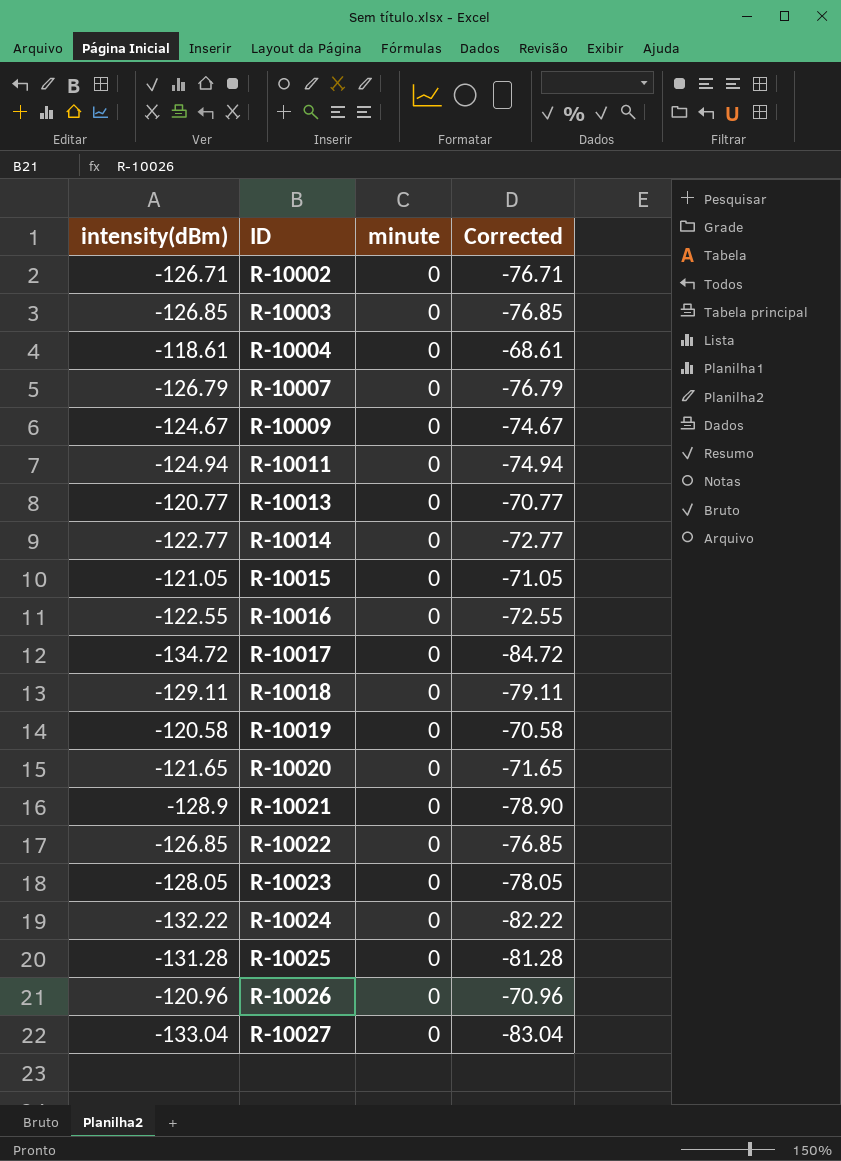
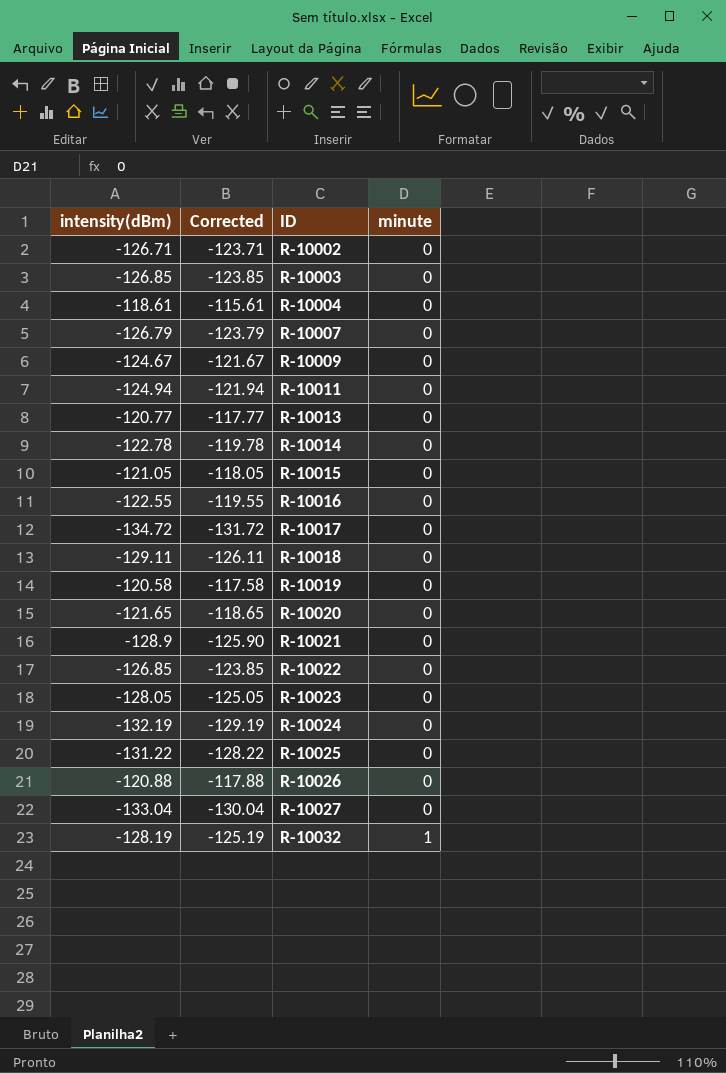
column Corrected | formula: [intensity(dBm)] + 50 -> [intensity(dBm)] + 3
column Corrected | position: 4 -> 2
R-10014 | intensity(dBm): -122.77 -> -122.78
R-10024 | intensity(dBm): -132.22 -> -132.19
R-10025 | intensity(dBm): -131.28 -> -131.22
R-10026 | intensity(dBm): -120.96 -> -120.88
row R-10032: none -> -128.19 | -125.19 | 1

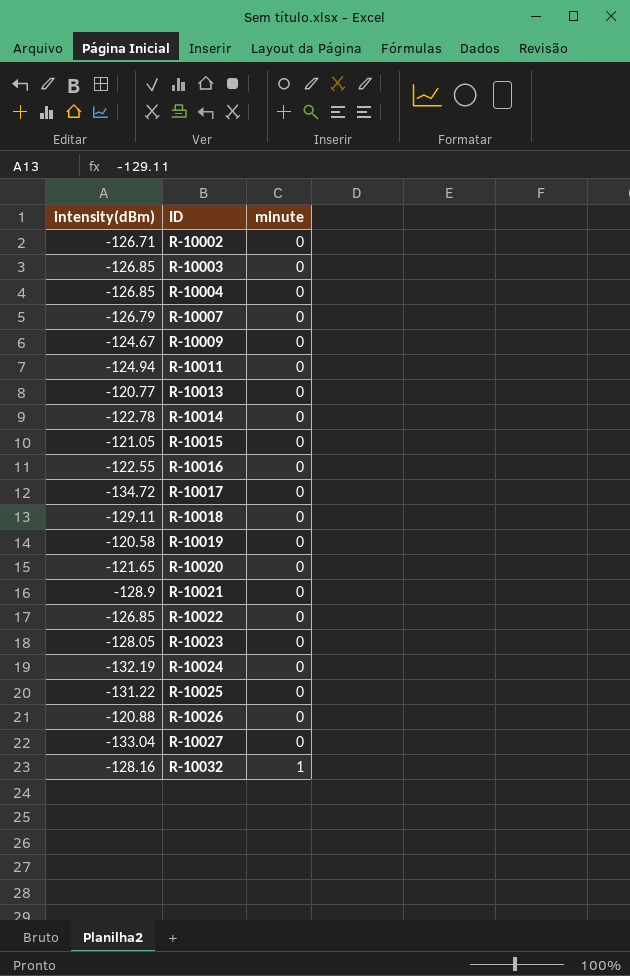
column Corrected | formula: [intensity(dBm)] + 3 -> none
R-10004 | intensity(dBm): -118.61 -> -126.85
R-10032 | intensity(dBm): -128.19 -> -128.16

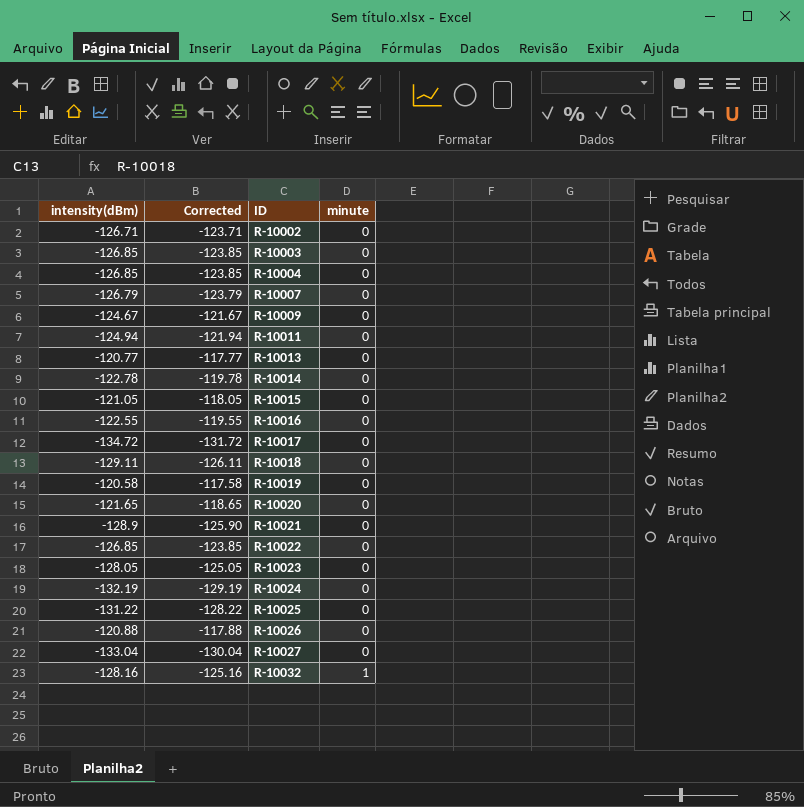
column Corrected | formula: none -> [intensity(dBm)] + 3

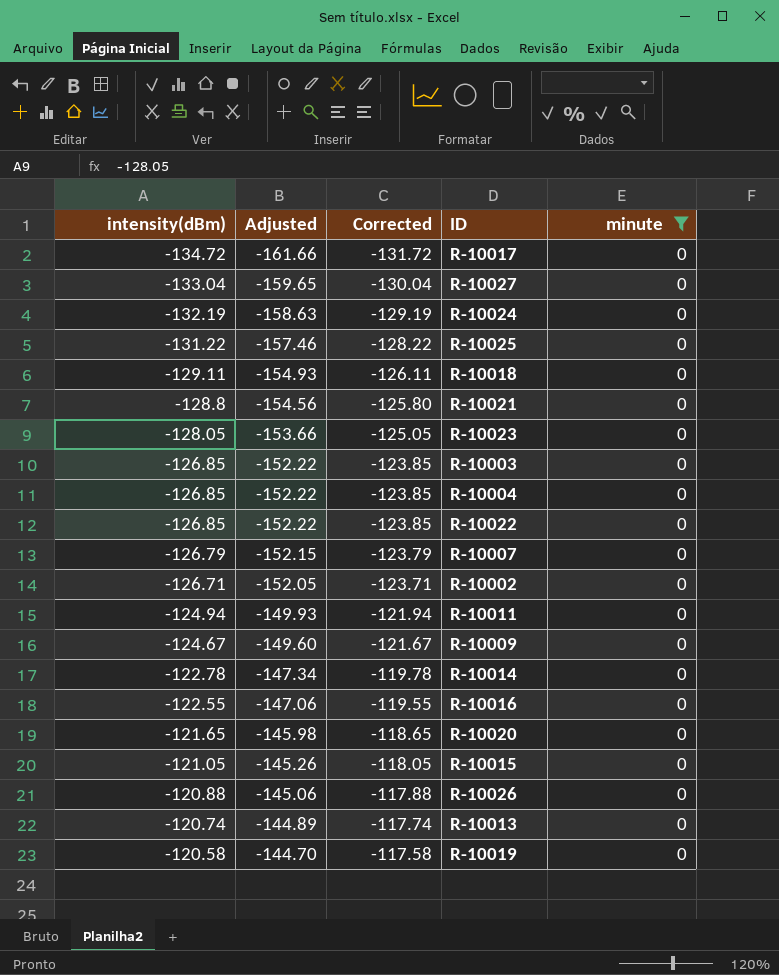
filter: none -> minute = 0
row order: ID ascending -> intensity(dBm) ascending
column Adjusted | formula: none -> [intensity(dBm)] * 1.2
R-10021 | intensity(dBm): -128.9 -> -128.8
R-10021 | Corrected: -125.90 -> -125.80
R-10013 | intensity(dBm): -120.77 -> -120.74
R-10013 | Corrected: -117.77 -> -117.74

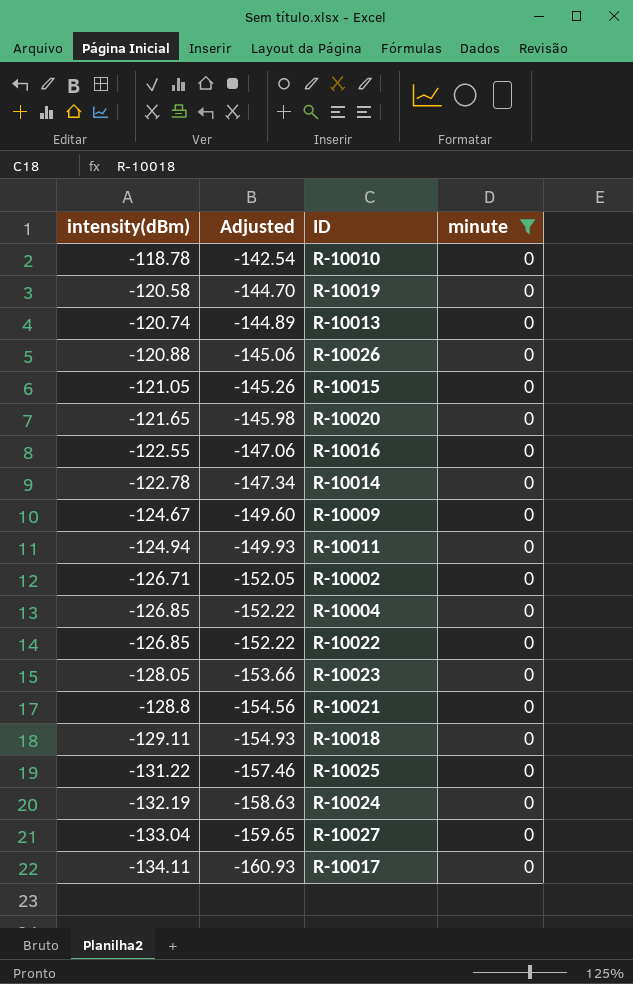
row order: intensity(dBm) ascending -> intensity(dBm) descending
column Corrected | formula: [intensity(dBm)] + 3 -> none
row R-10003: -126.85 | -152.22 | -123.85 | 0 -> none
row R-10007: -126.79 | -152.15 | -123.79 | 0 -> none
row R-10010: none -> -118.78 | -142.54 | 0
R-10017 | intensity(dBm): -134.72 -> -134.11
R-10017 | Adjusted: -161.66 -> -160.93

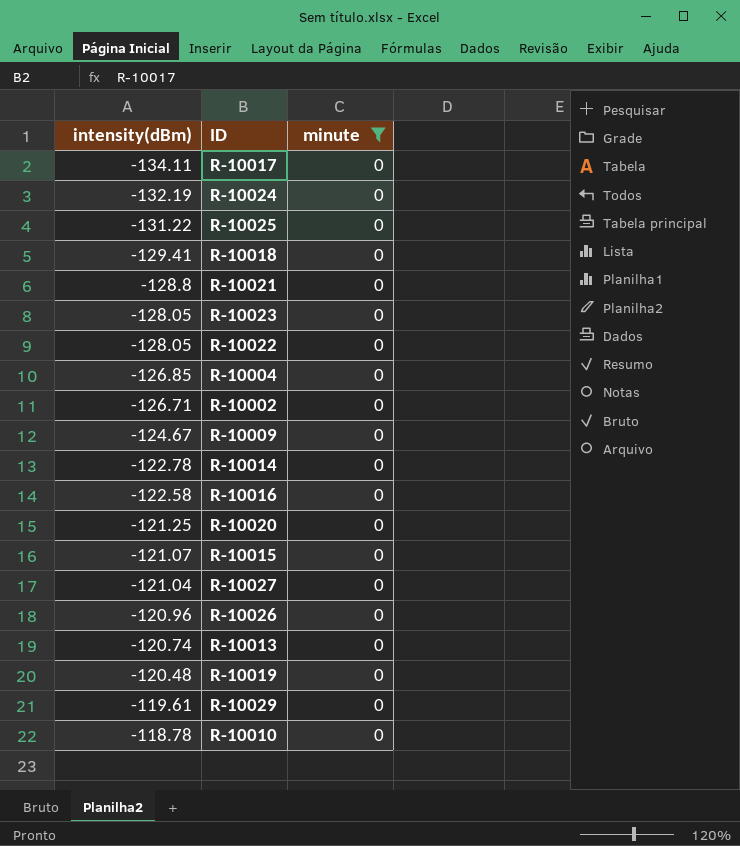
row order: intensity(dBm) descending -> intensity(dBm) ascending
column Adjusted | formula: [intensity(dBm)] * 1.2 -> none
row R-10011: -124.94 | -149.93 | 0 -> none
R-10018 | intensity(dBm): -129.11 -> -129.41
R-10022 | intensity(dBm): -126.85 -> -128.05
R-10016 | intensity(dBm): -122.55 -> -122.58
R-10020 | intensity(dBm): -121.65 -> -121.25
R-10015 | intensity(dBm): -121.05 -> -121.07
R-10027 | intensity(dBm): -133.04 -> -121.04
R-10026 | intensity(dBm): -120.88 -> -120.96
R-10019 | intensity(dBm): -120.58 -> -120.48
row R-10029: none -> -119.61 | 0

